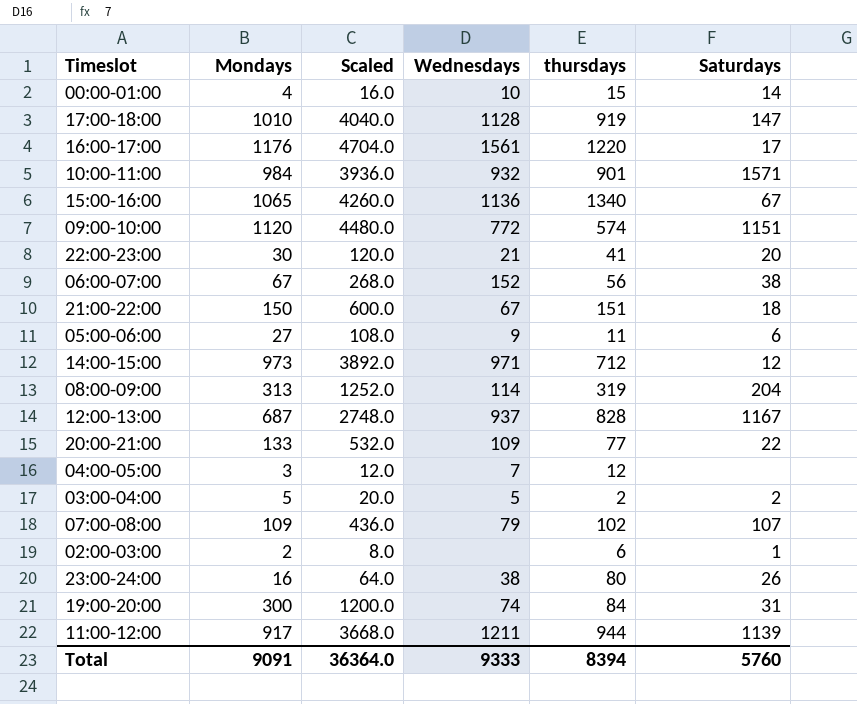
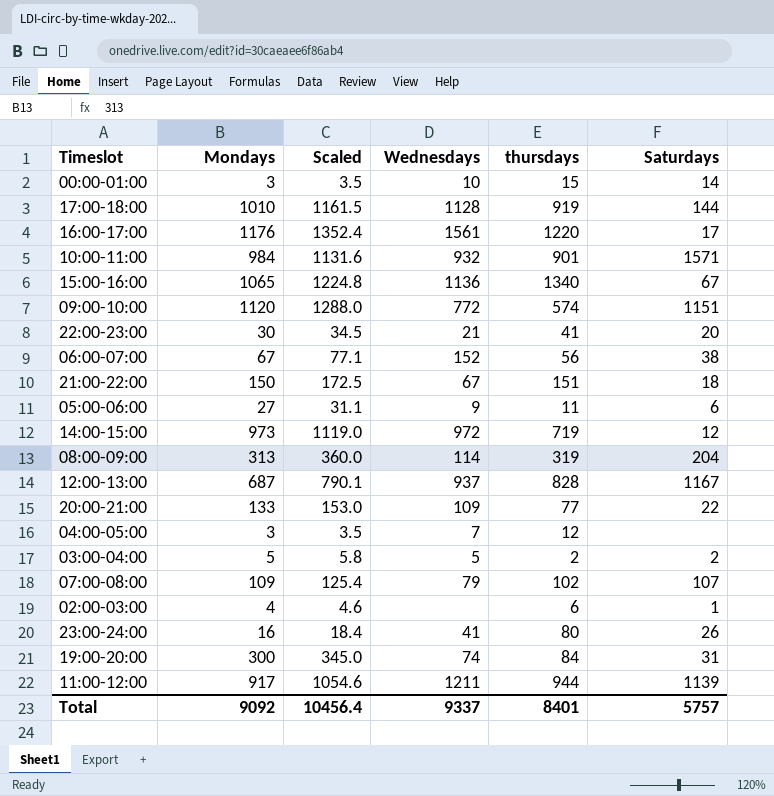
column Scaled | formula: [Mondays] * 4 -> [Mondays] * 1.15
00:00-01:00 | Mondays: 4 -> 3
17:00-18:00 | Saturdays: 147 -> 144
14:00-15:00 | Wednesdays: 971 -> 972
14:00-15:00 | thursdays: 712 -> 719
02:00-03:00 | Mondays: 2 -> 4
23:00-24:00 | Wednesdays: 38 -> 41
Total | Mondays: 9091 -> 9092
Total | Scaled: 36364.0 -> 10456.4
Total | Wednesdays: 9333 -> 9337
Total | thursdays: 8394 -> 8401
Total | Saturdays: 5760 -> 5757

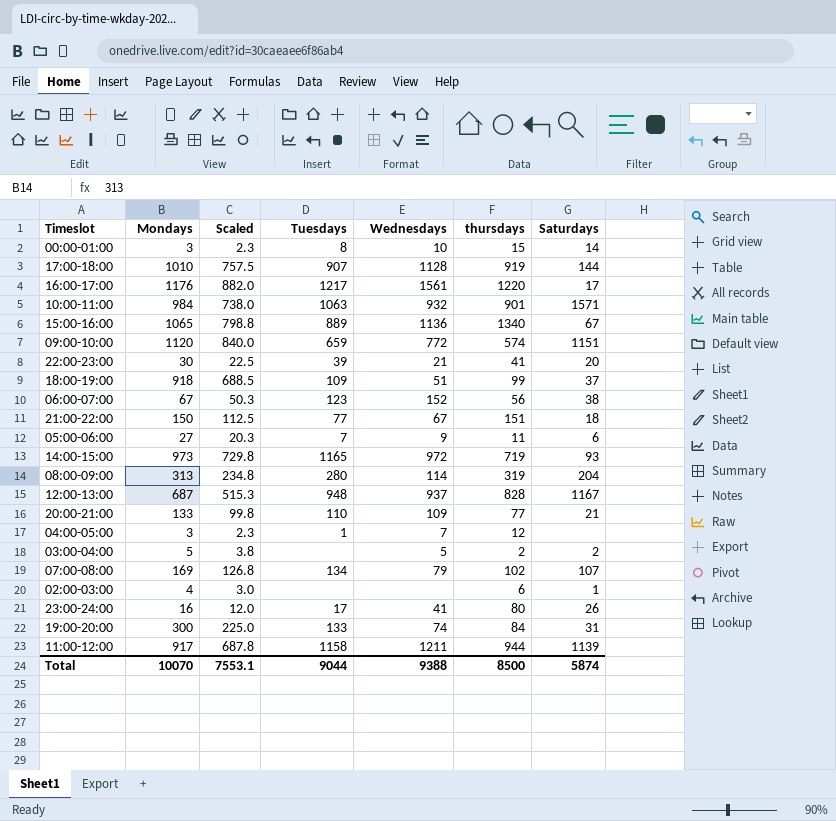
column Scaled | formula: [Mondays] * 1.15 -> [Mondays] * 0.75
column Tuesdays | position: none -> 4
row 18:00-19:00: none -> 918 | 688.5 | 109 | 51 | 99 | 37
14:00-15:00 | Saturdays: 12 -> 93
20:00-21:00 | Saturdays: 22 -> 21
07:00-08:00 | Mondays: 109 -> 169
Total | Mondays: 9092 -> 10070
Total | Scaled: 10456.4 -> 7553.1
Total | Wednesdays: 9337 -> 9388
Total | thursdays: 8401 -> 8500
Total | Saturdays: 5757 -> 5874

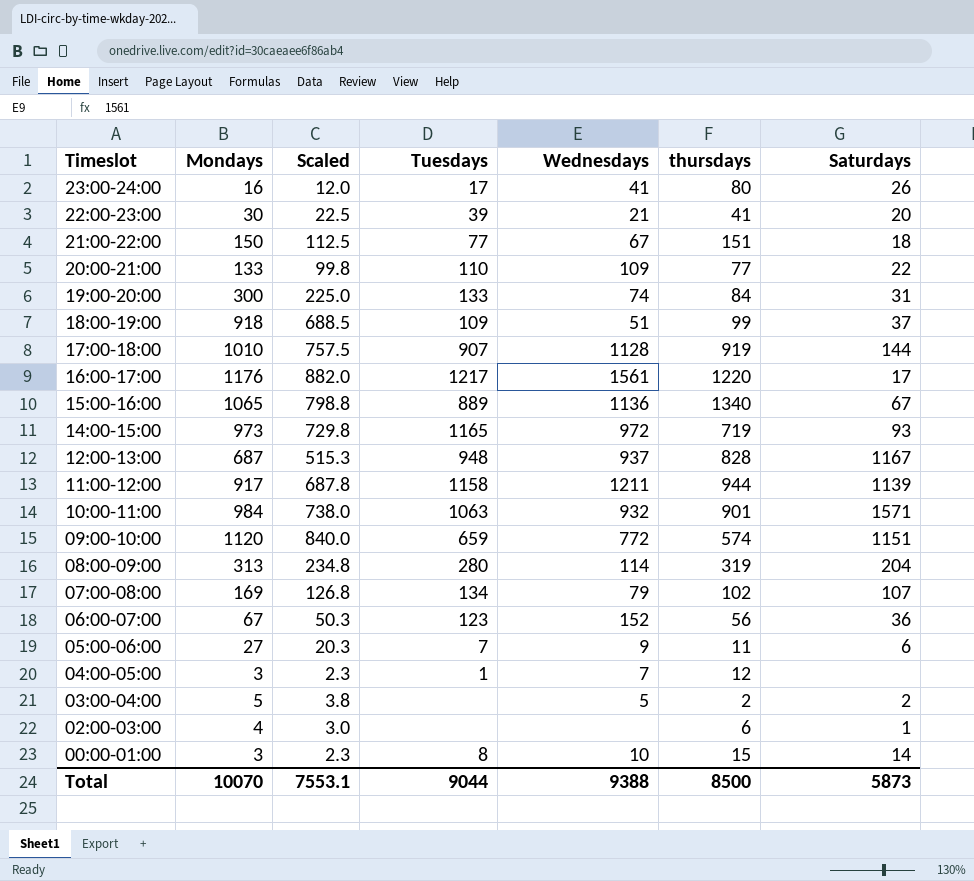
row order: none -> Timeslot descending
20:00-21:00 | Saturdays: 21 -> 22
06:00-07:00 | Saturdays: 38 -> 36
Total | Saturdays: 5874 -> 5873

